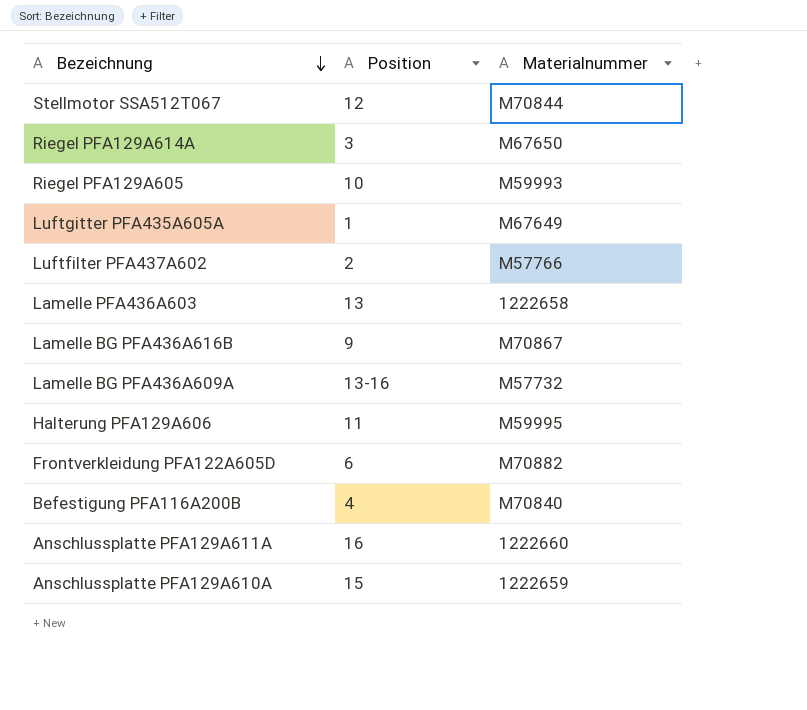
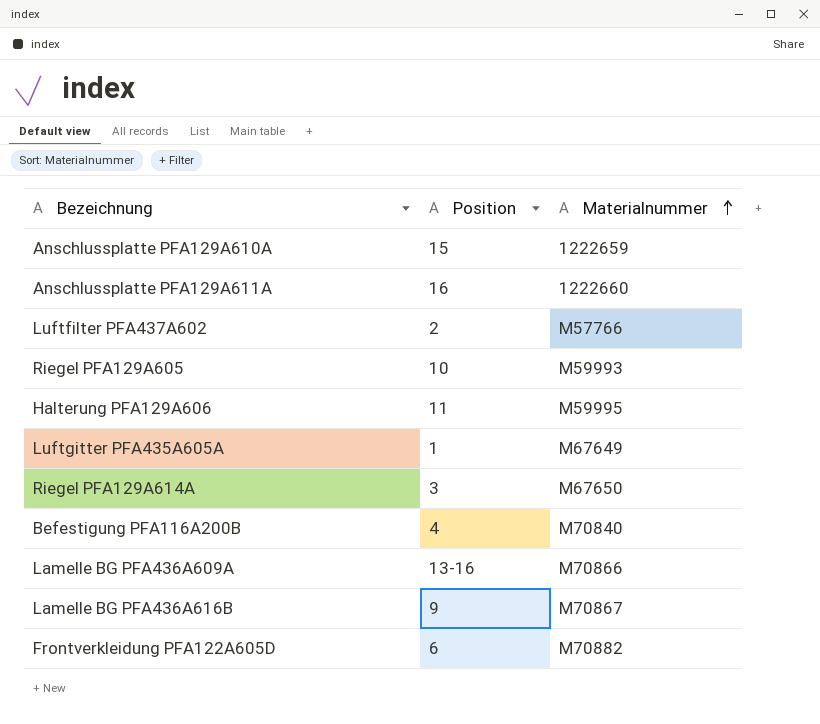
row order: Bezeichnung descending -> Materialnummer ascending
row Stellmotor SSA512T067: 12 | M70844 -> none
row Lamelle PFA436A603: 13 | 1222658 -> none
Lamelle BG PFA436A609A | Materialnummer: M57732 -> M70866

